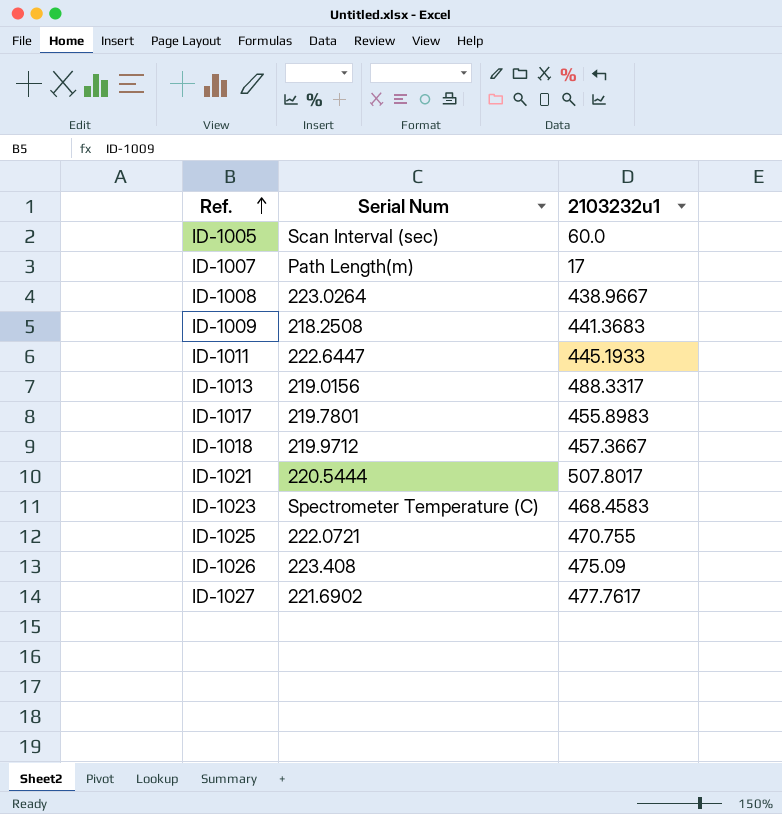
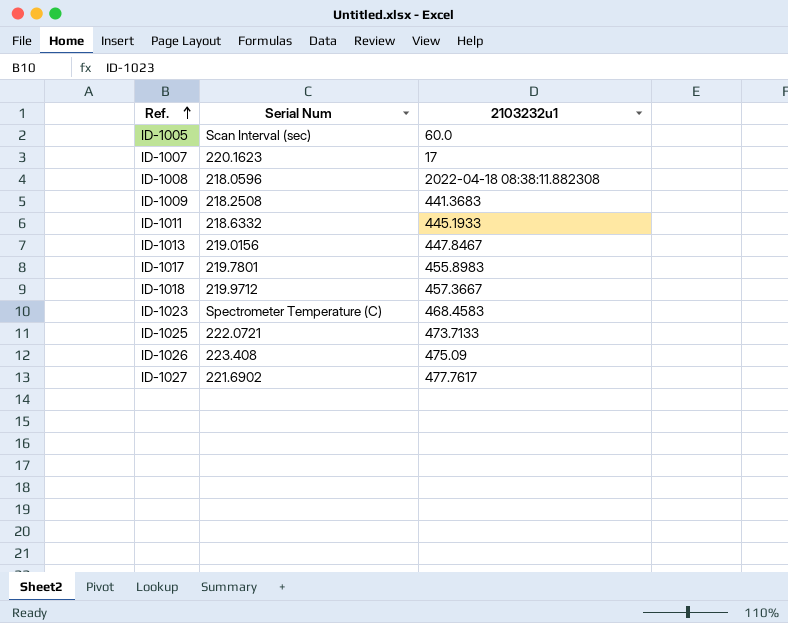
row ID-1021: 220.5444 | 507.8017 -> none
ID-1007 | Serial Num: Path Length(m) -> 220.1623
ID-1008 | Serial Num: 223.0264 -> 218.0596
ID-1008 | 2103232u1: 438.9667 -> 2022-04-18 08:38:11.882308
ID-1011 | Serial Num: 222.6447 -> 218.6332
ID-1013 | 2103232u1: 488.3317 -> 447.8467
ID-1025 | 2103232u1: 470.755 -> 473.7133

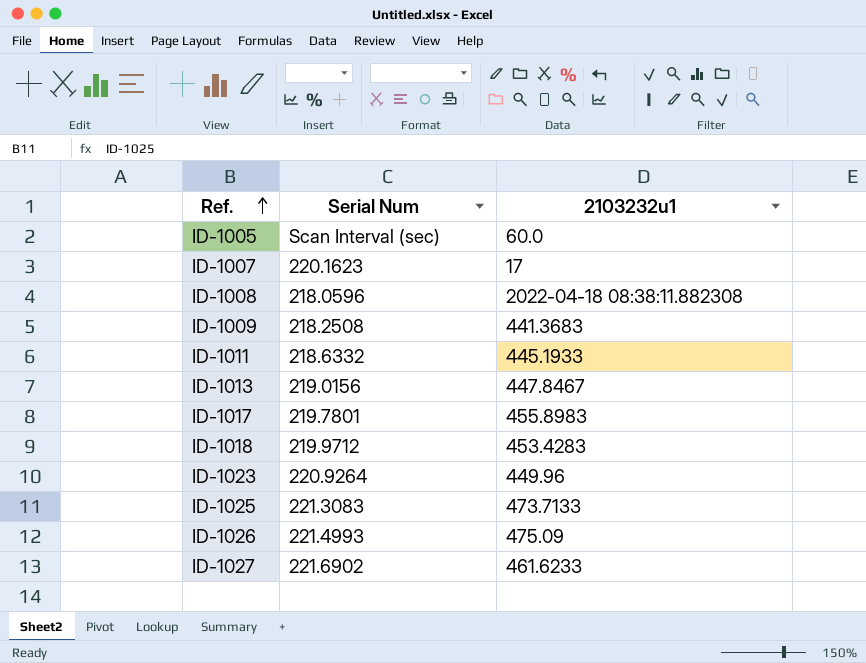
ID-1018 | 2103232u1: 457.3667 -> 453.4283
ID-1023 | Serial Num: Spectrometer Temperature (C) -> 220.9264
ID-1023 | 2103232u1: 468.4583 -> 449.96
ID-1025 | Serial Num: 222.0721 -> 221.3083
ID-1026 | Serial Num: 223.408 -> 221.4993
ID-1027 | 2103232u1: 477.7617 -> 461.6233

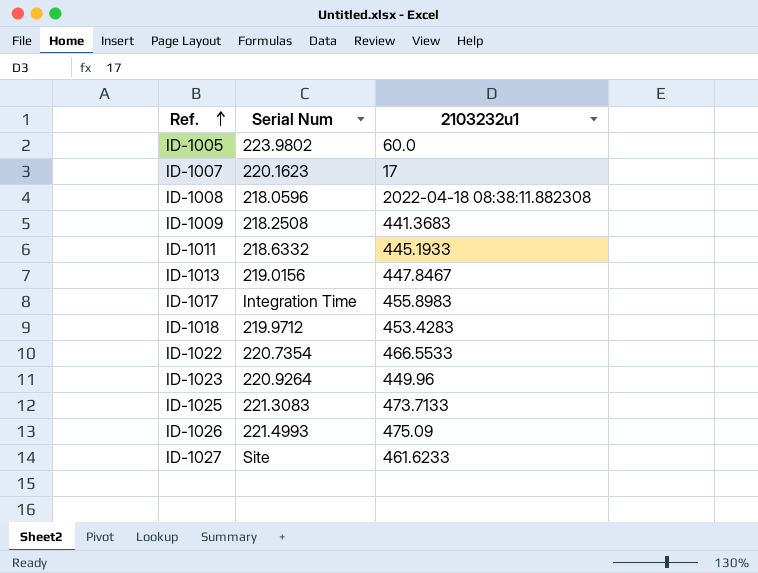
ID-1005 | Serial Num: Scan Interval (sec) -> 223.9802
ID-1017 | Serial Num: 219.7801 -> Integration Time
row ID-1022: none -> 220.7354 | 466.5533
ID-1027 | Serial Num: 221.6902 -> Site

